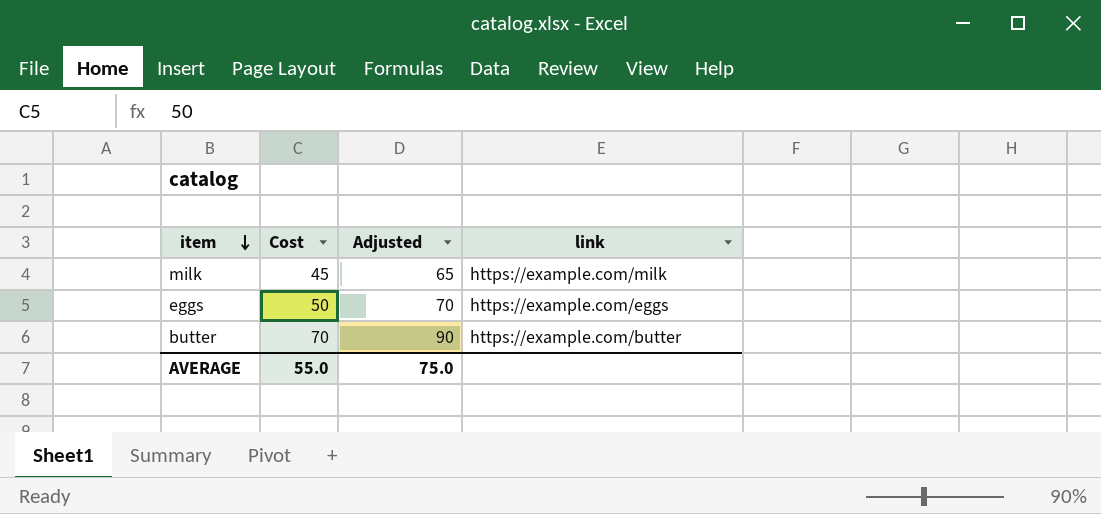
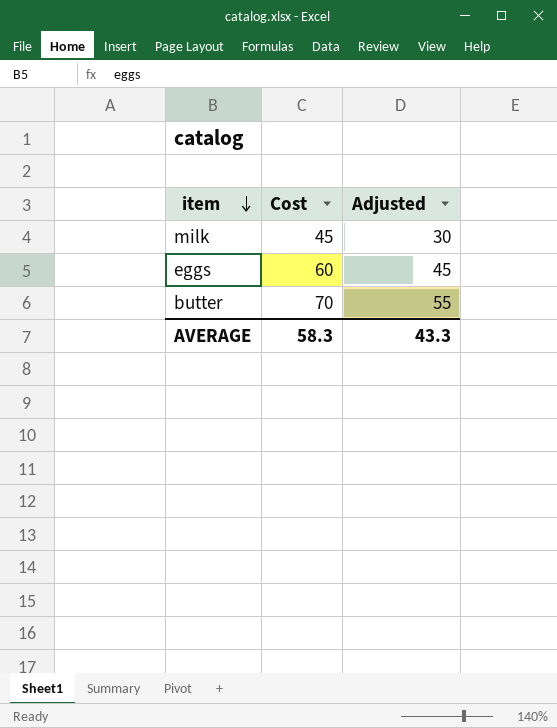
column link | position: 4 -> none
column Adjusted | formula: [Cost] + 20 -> [Cost] - 15
eggs | Cost: 50 -> 60
AVERAGE | Cost: 55.0 -> 58.3
AVERAGE | Adjusted: 75.0 -> 43.3

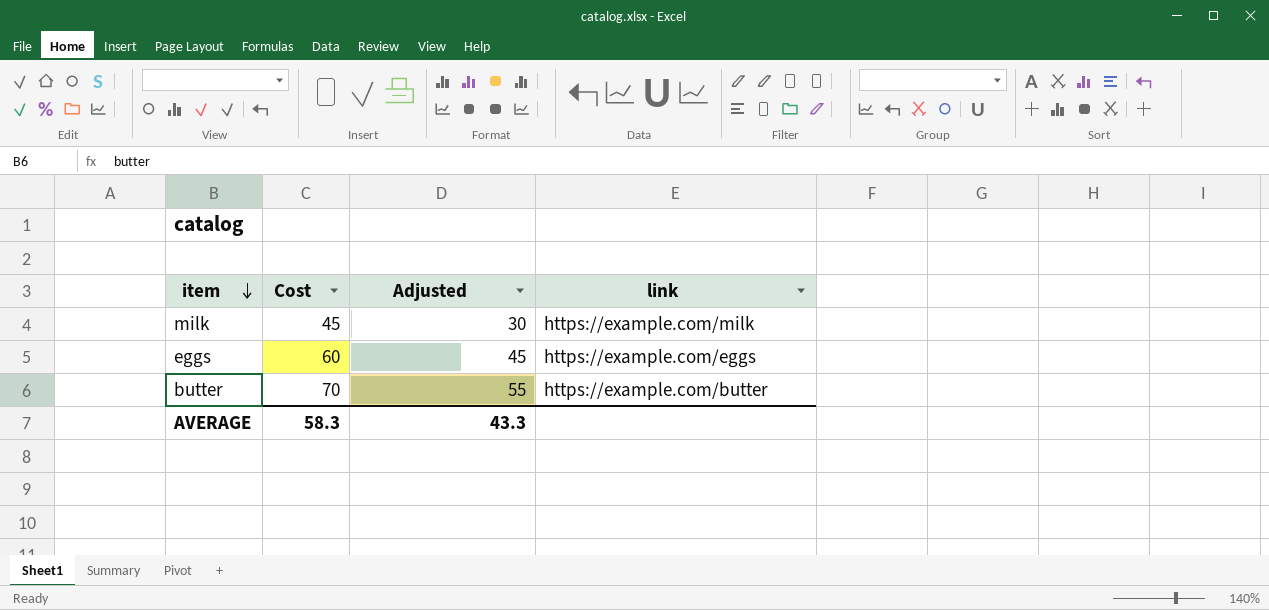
column link | position: none -> 4

